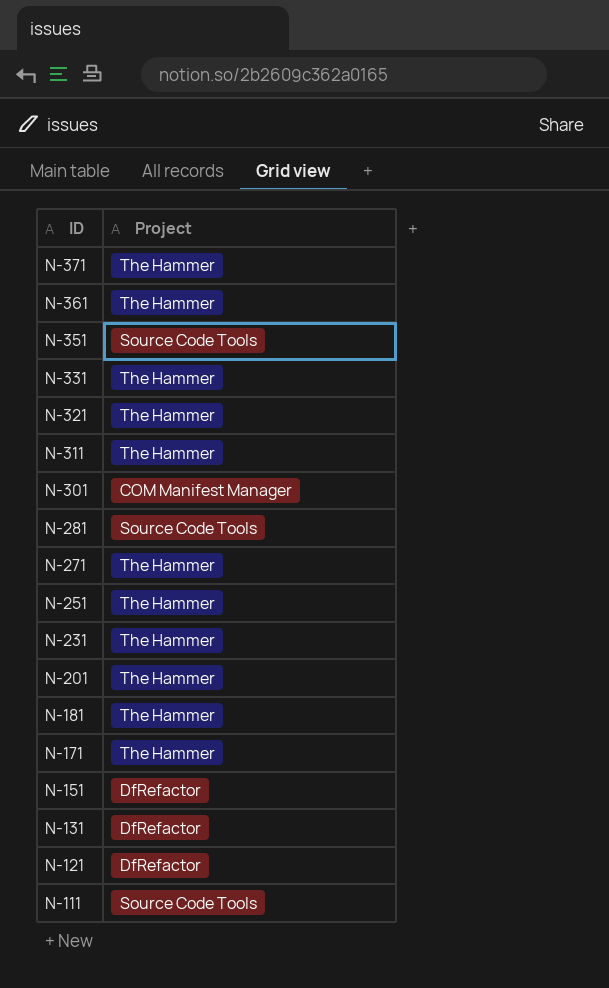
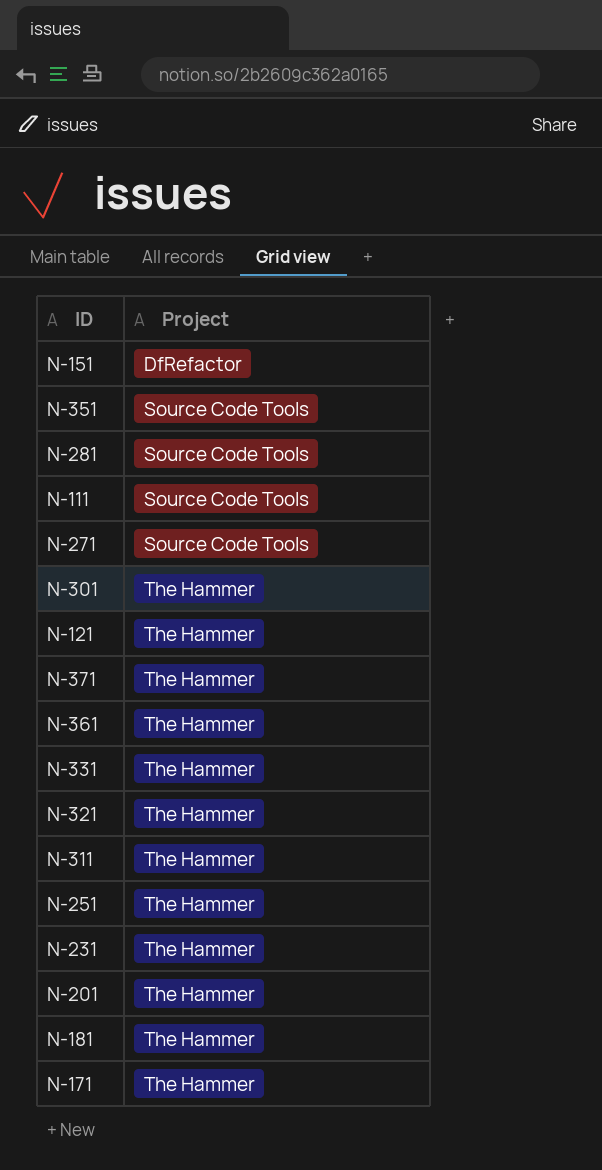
row order: ID descending -> Project ascending
row N-131: DfRefactor -> none
N-271 | Project: The Hammer -> Source Code Tools
N-301 | Project: COM Manifest Manager -> The Hammer
N-121 | Project: DfRefactor -> The Hammer

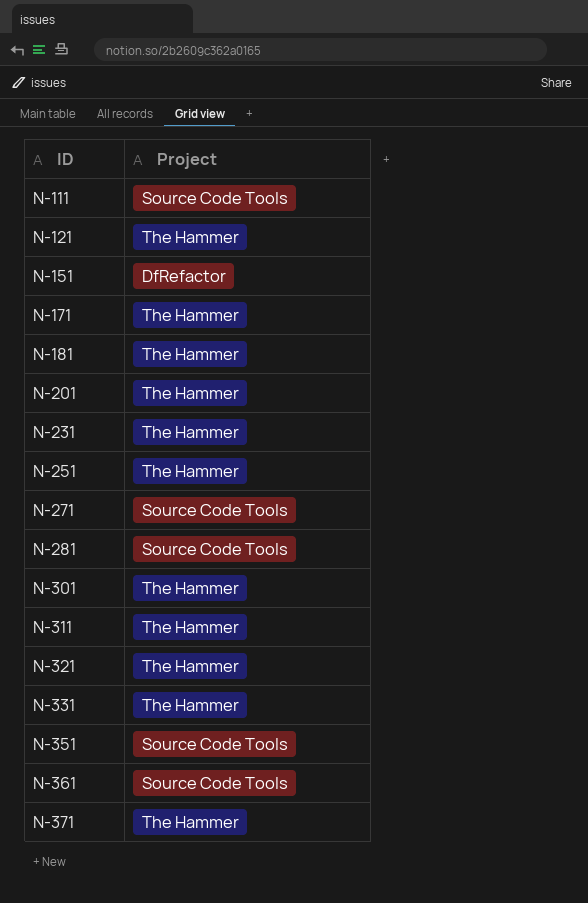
row order: Project ascending -> ID ascending
N-361 | Project: The Hammer -> Source Code Tools

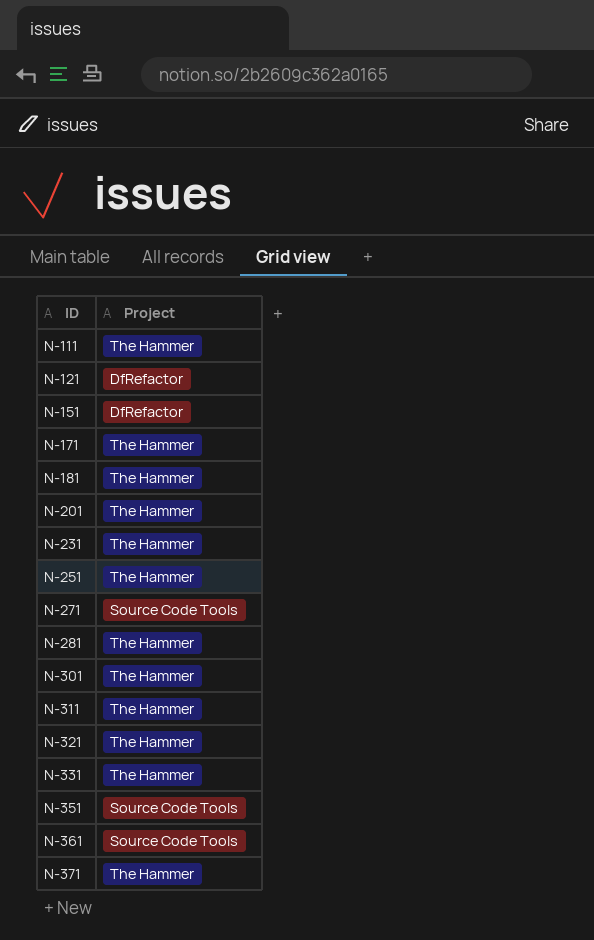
N-111 | Project: Source Code Tools -> The Hammer
N-121 | Project: The Hammer -> DfRefactor
N-281 | Project: Source Code Tools -> The Hammer

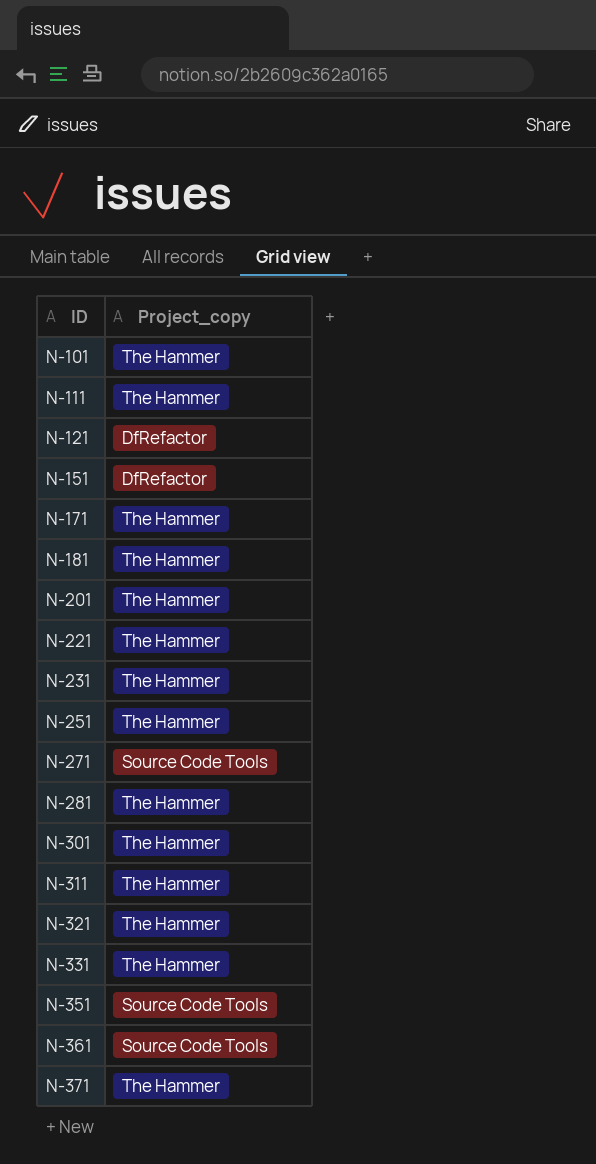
column name: Project -> Project_copy
row N-101: none -> The Hammer
row N-221: none -> The Hammer

